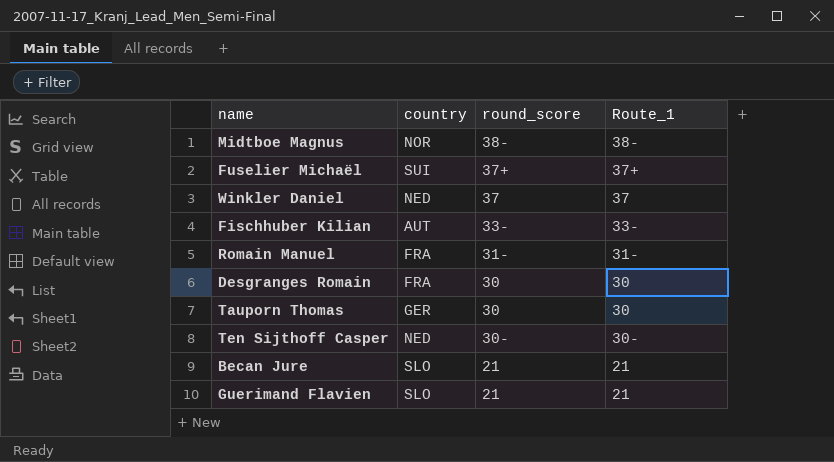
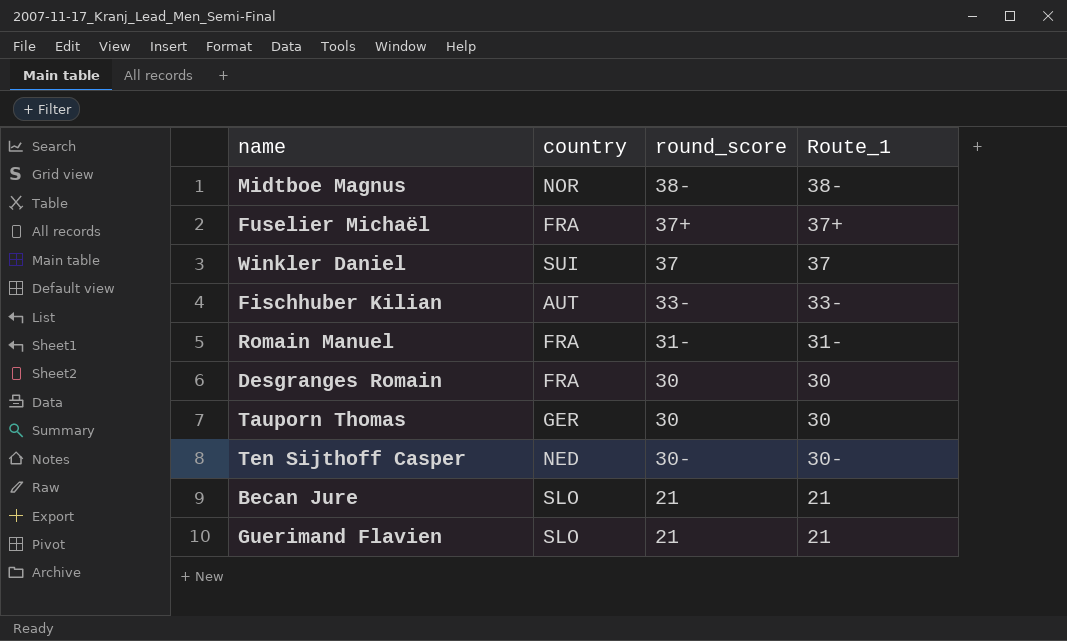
Fuselier Michaël | country: SUI -> FRA
Winkler Daniel | country: NED -> SUI

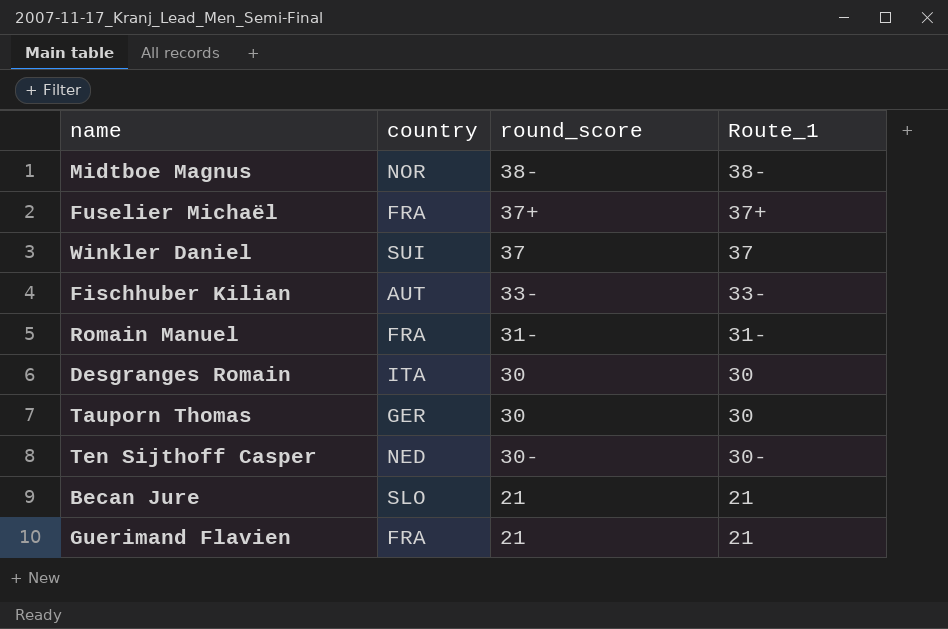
Desgranges Romain | country: FRA -> ITA
Guerimand Flavien | country: SLO -> FRA

